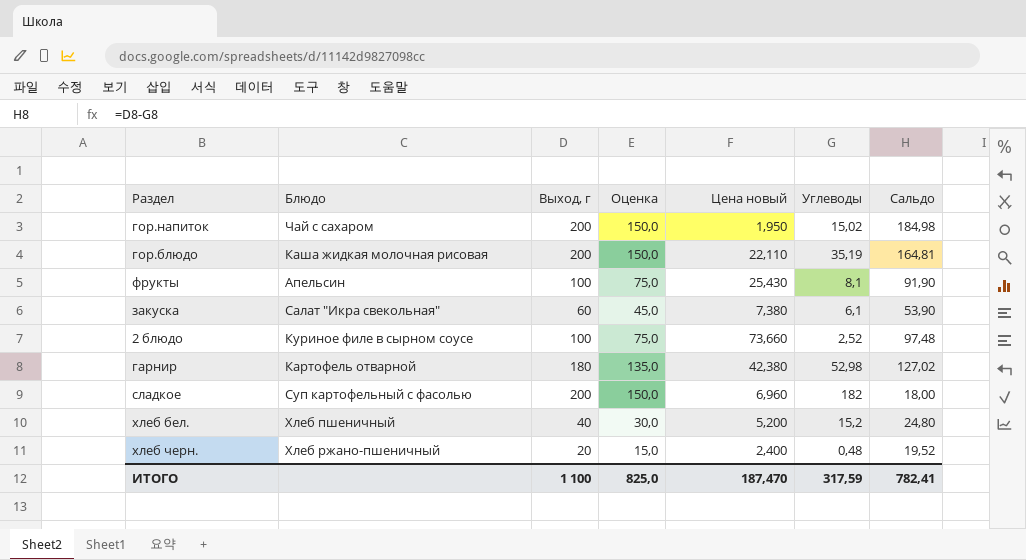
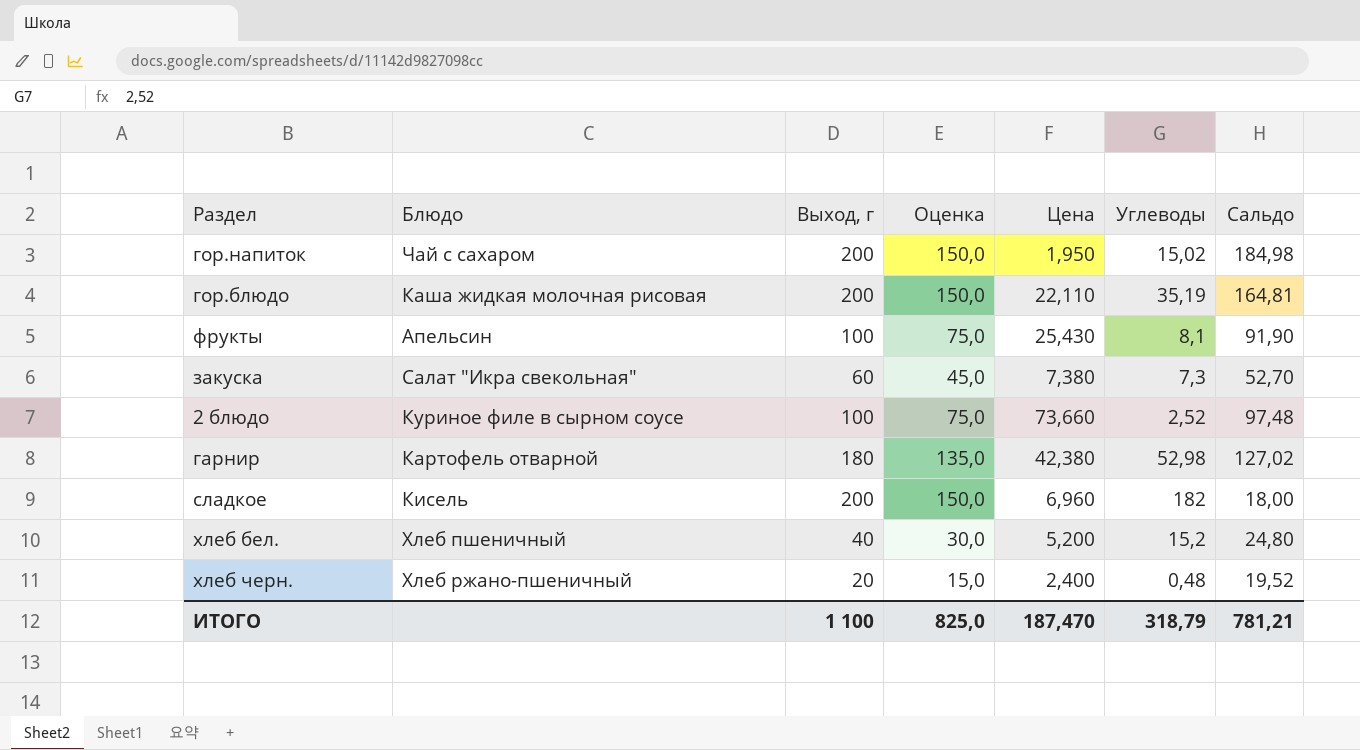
column name: Цена новый -> Цена
закуска | Углеводы: 6,1 -> 7,3
закуска | Сальдо: 53,90 -> 52,70
сладкое | Блюдо: Суп картофельный с фасолью -> Кисель
ИТОГО | Углеводы: 317,59 -> 318,79
ИТОГО | Сальдо: 782,41 -> 781,21

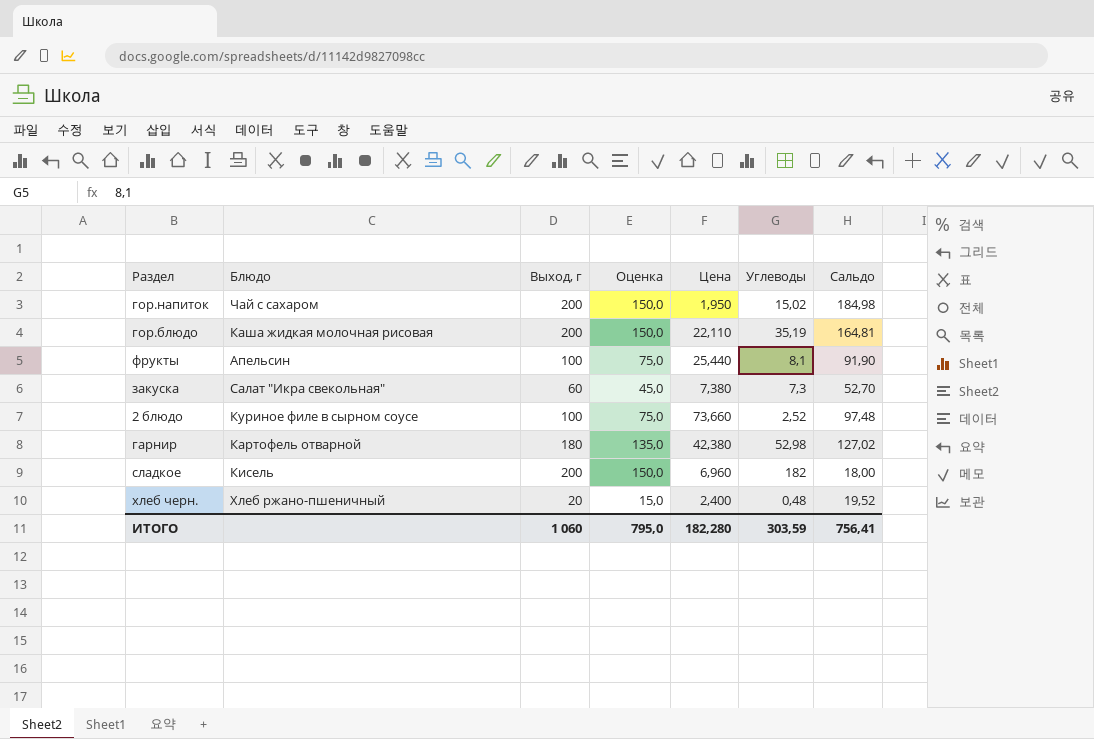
row хлеб бел.: Хлеб пшеничный | 40 | 30,0 | 5,200 | 15,2 | 24,80 -> none
фрукты | Цена: 25,430 -> 25,440
ИТОГО | Выход, г: 1 100 -> 1 060
ИТОГО | Оценка: 825,0 -> 795,0
ИТОГО | Цена: 187,470 -> 182,280
ИТОГО | Углеводы: 318,79 -> 303,59
ИТОГО | Сальдо: 781,21 -> 756,41

